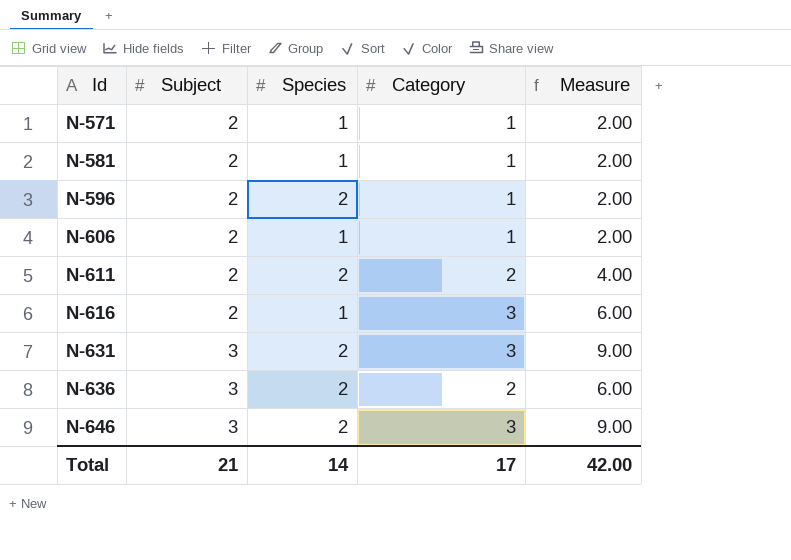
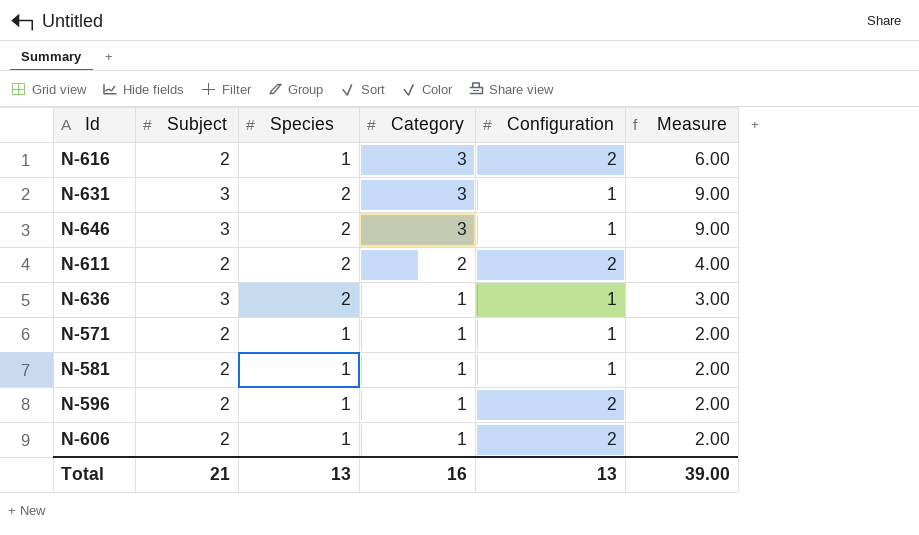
row order: Id ascending -> Category descending
column Configuration | position: none -> 5
N-636 | Category: 2 -> 1
N-636 | Measure: 6.00 -> 3.00
N-596 | Species: 2 -> 1
Total | Species: 14 -> 13
Total | Category: 17 -> 16
Total | Measure: 42.00 -> 39.00

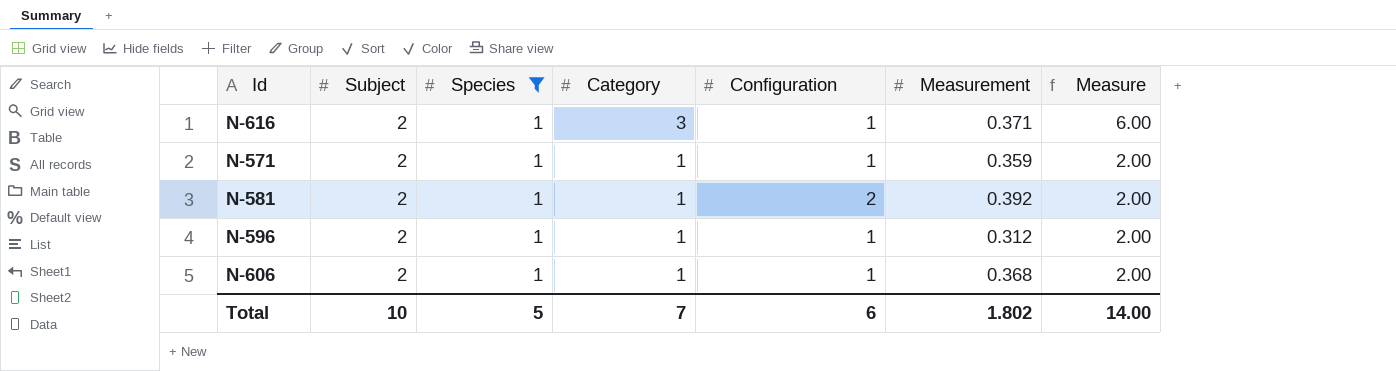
filter: none -> Species = 1
column Measurement | position: none -> 6
N-616 | Configuration: 2 -> 1
N-581 | Configuration: 1 -> 2
N-596 | Configuration: 2 -> 1
N-606 | Configuration: 2 -> 1
Total | Subject: 21 -> 10
Total | Species: 13 -> 5
Total | Category: 16 -> 7
Total | Configuration: 13 -> 6
Total | Measure: 39.00 -> 14.00

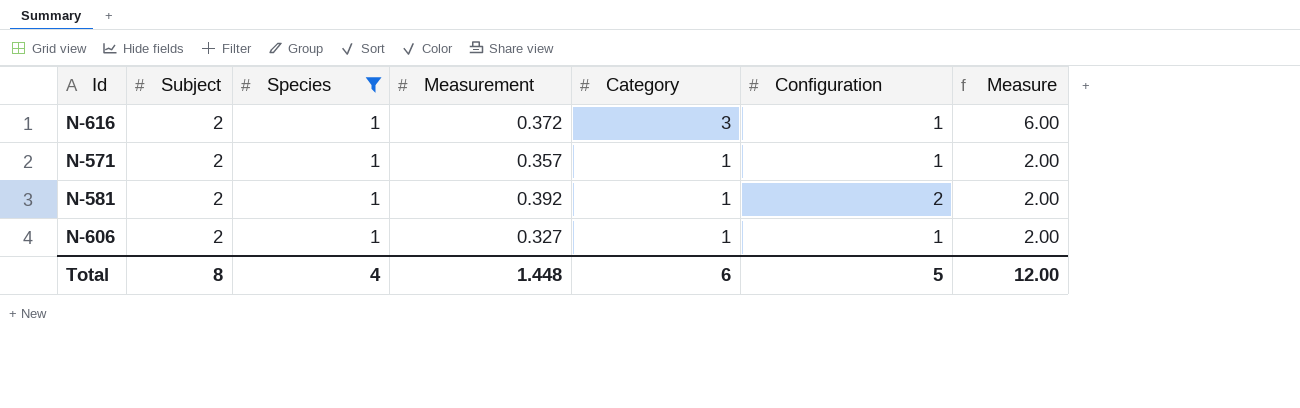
column Measurement | position: 6 -> 4
row N-596: 2 | 1 | 1 | 1 | 0.312 | 2.00 -> none
N-616 | Measurement: 0.371 -> 0.372
N-571 | Measurement: 0.359 -> 0.357
N-606 | Measurement: 0.368 -> 0.327
Total | Subject: 10 -> 8
Total | Species: 5 -> 4
Total | Measurement: 1.802 -> 1.448
Total | Category: 7 -> 6
Total | Configuration: 6 -> 5
Total | Measure: 14.00 -> 12.00

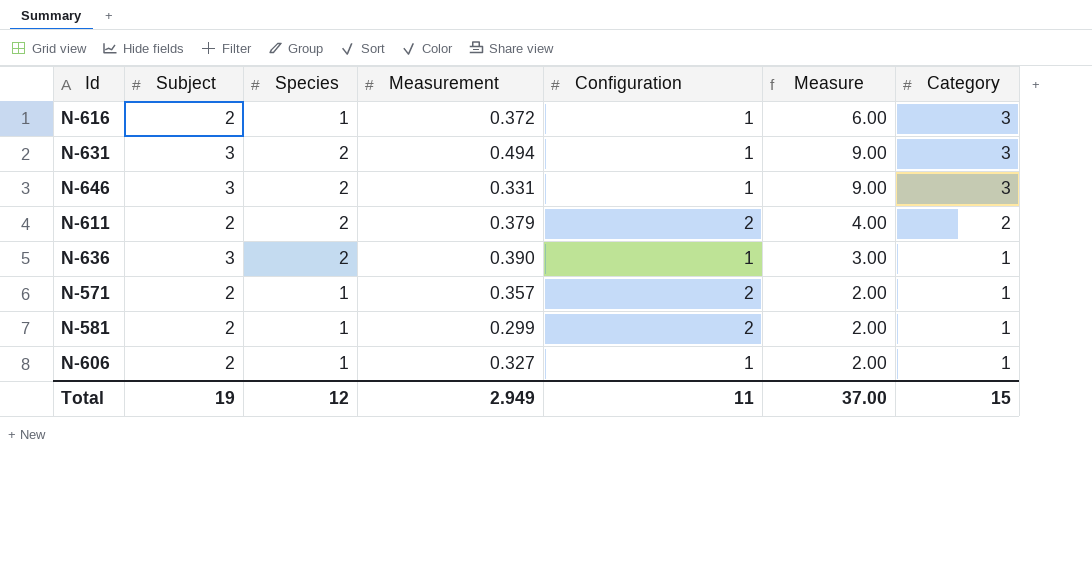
filter: Species = 1 -> none
column Category | position: 5 -> 7
N-571 | Configuration: 1 -> 2
N-581 | Measurement: 0.392 -> 0.299
Total | Subject: 8 -> 19
Total | Species: 4 -> 12
Total | Measurement: 1.448 -> 2.949
Total | Configuration: 5 -> 11
Total | Measure: 12.00 -> 37.00
Total | Category: 6 -> 15

